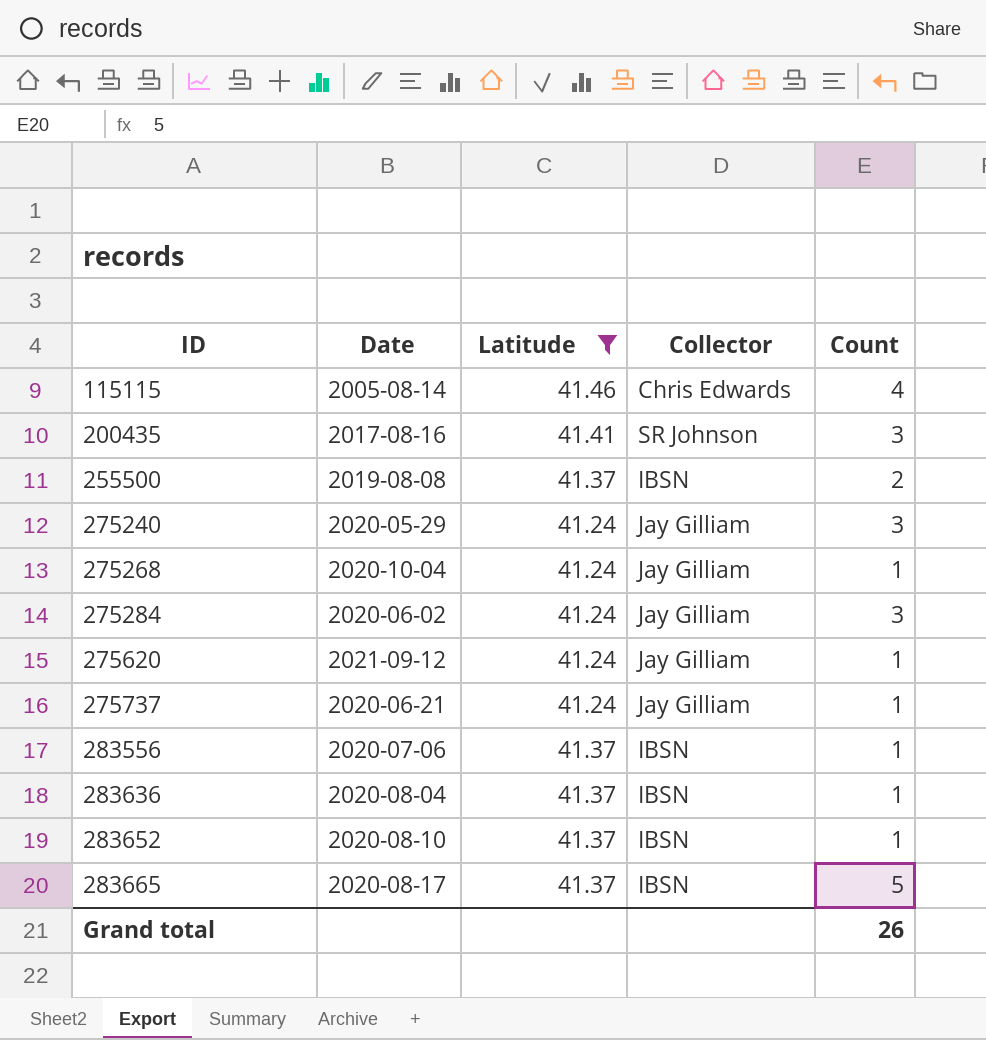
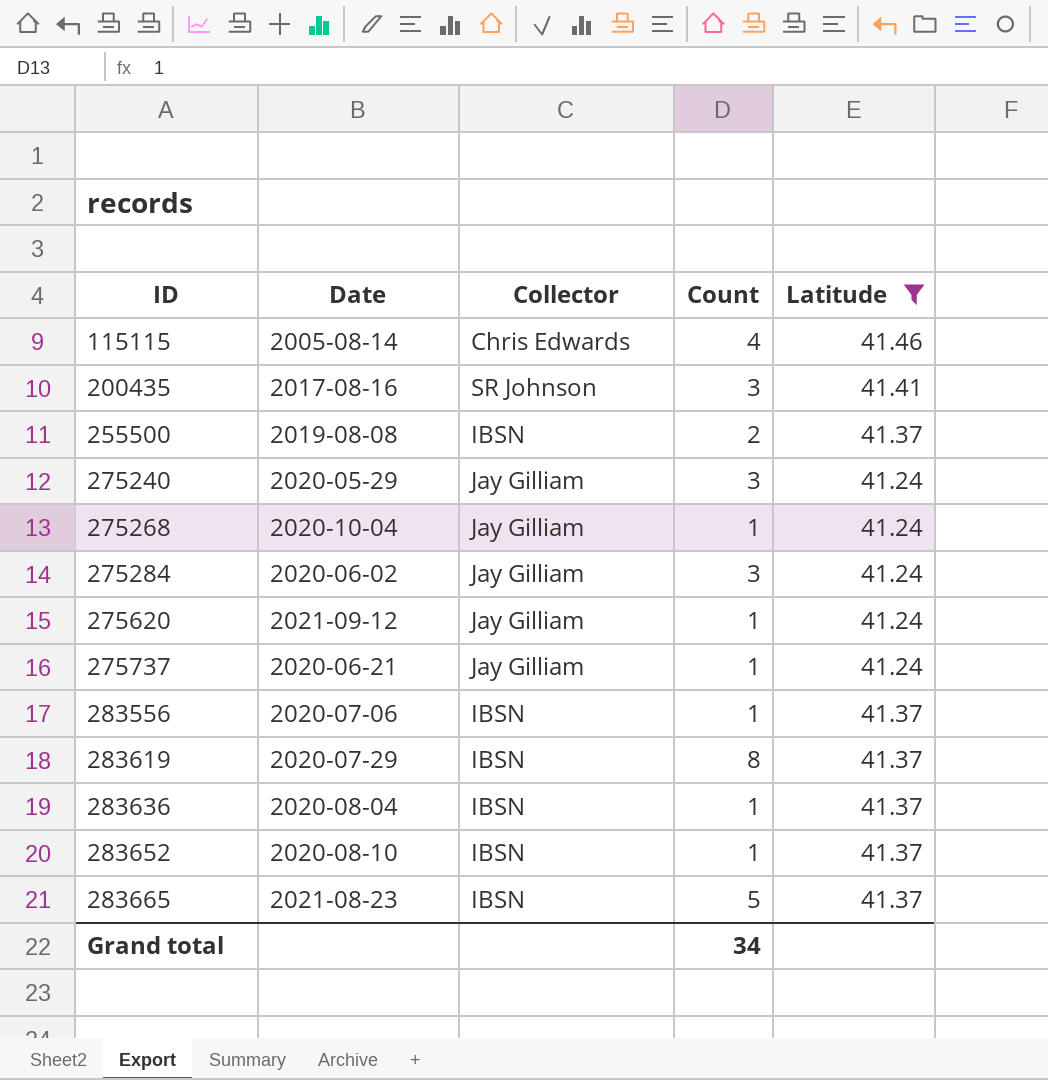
column Latitude | position: 3 -> 5
row 283619: none -> 2020-07-29 | IBSN | 8 | 41.37
283665 | Date: 2020-08-17 -> 2021-08-23
Grand total | Count: 26 -> 34

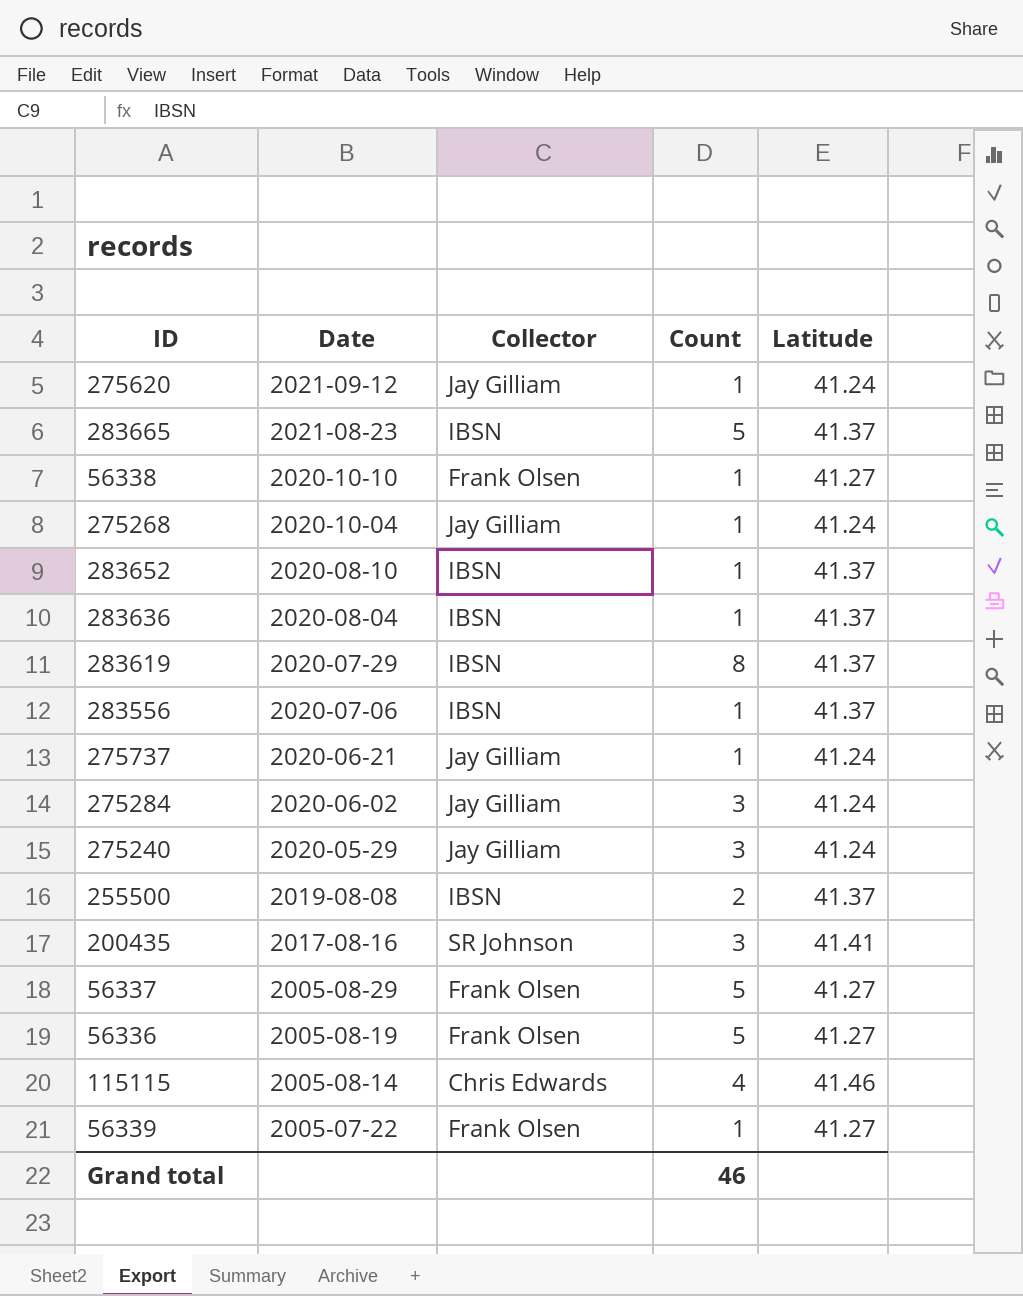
filter: Latitude != 41.27 -> none
row order: ID ascending -> Date descending
Grand total | Count: 34 -> 46

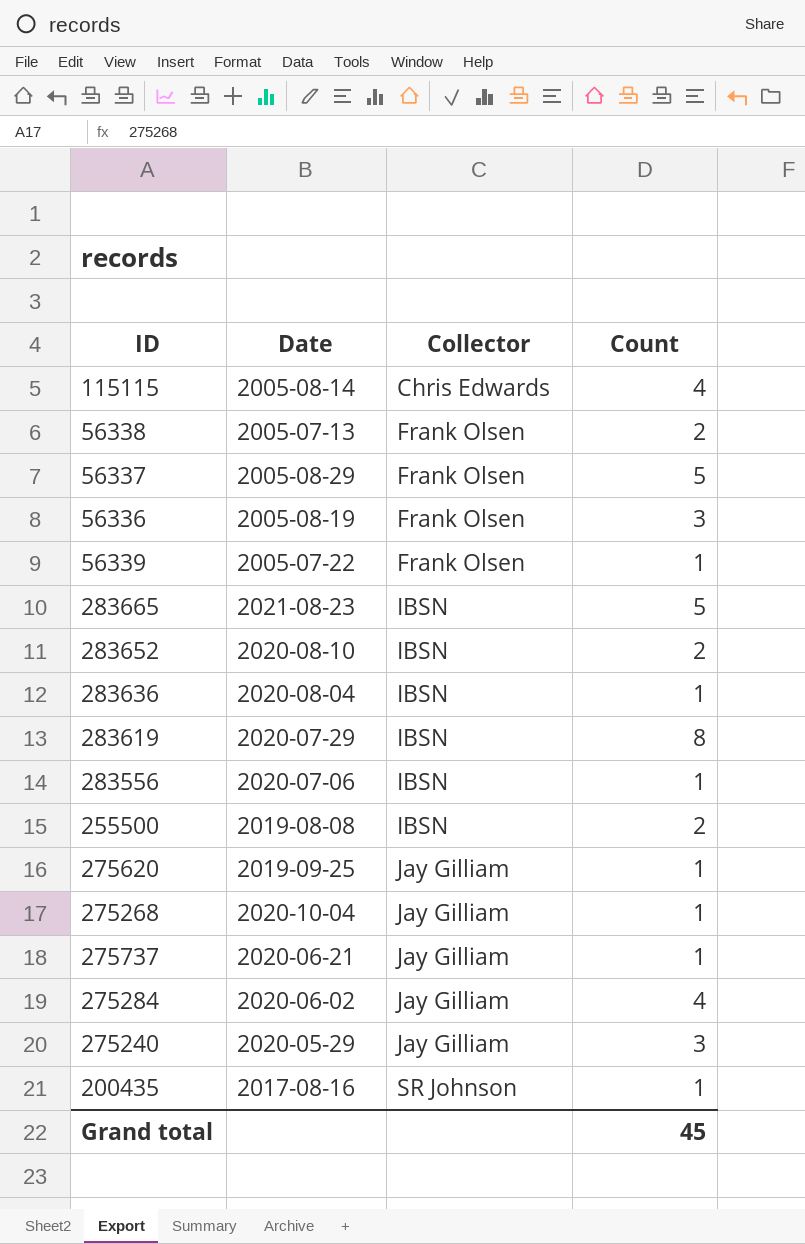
row order: Date descending -> Collector ascending
column Latitude | position: 5 -> none
56338 | Date: 2020-10-10 -> 2005-07-13
56338 | Count: 1 -> 2
56336 | Count: 5 -> 3
283652 | Count: 1 -> 2
275620 | Date: 2021-09-12 -> 2019-09-25
275284 | Count: 3 -> 4
200435 | Count: 3 -> 1
Grand total | Count: 46 -> 45

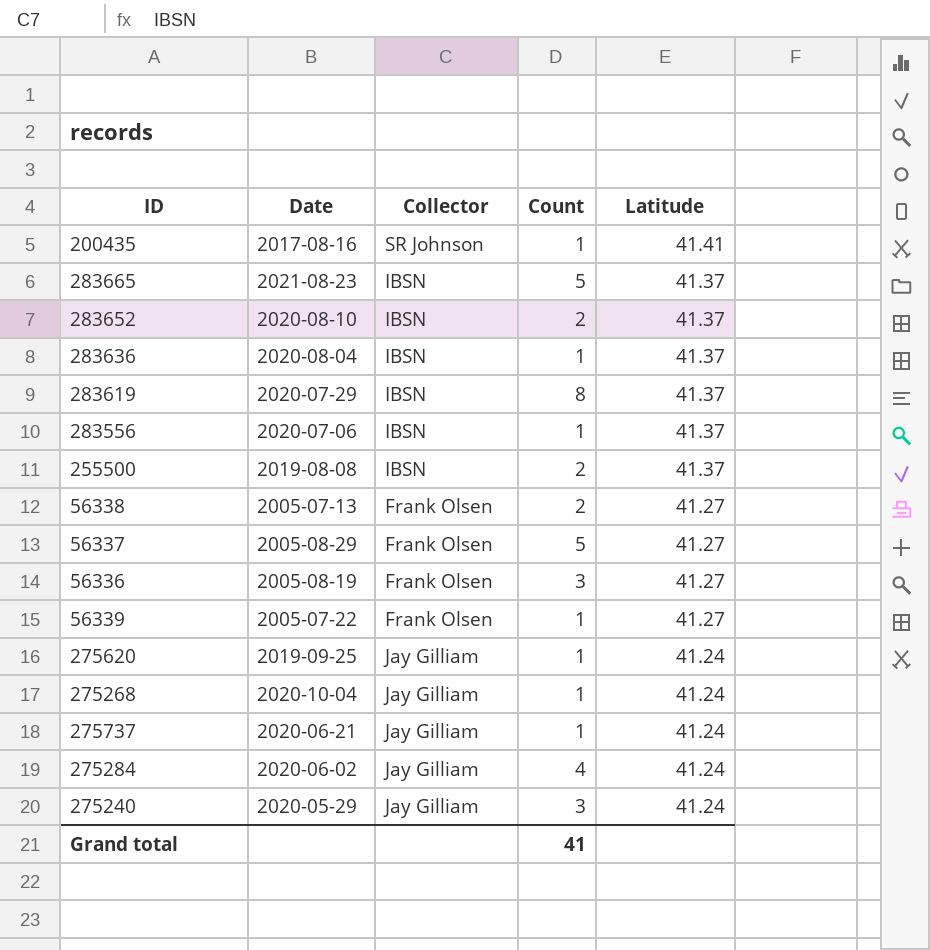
row order: Collector ascending -> Latitude descending
column Latitude | position: none -> 5
row 115115: 2005-08-14 | Chris Edwards | 4 -> none
Grand total | Count: 45 -> 41

